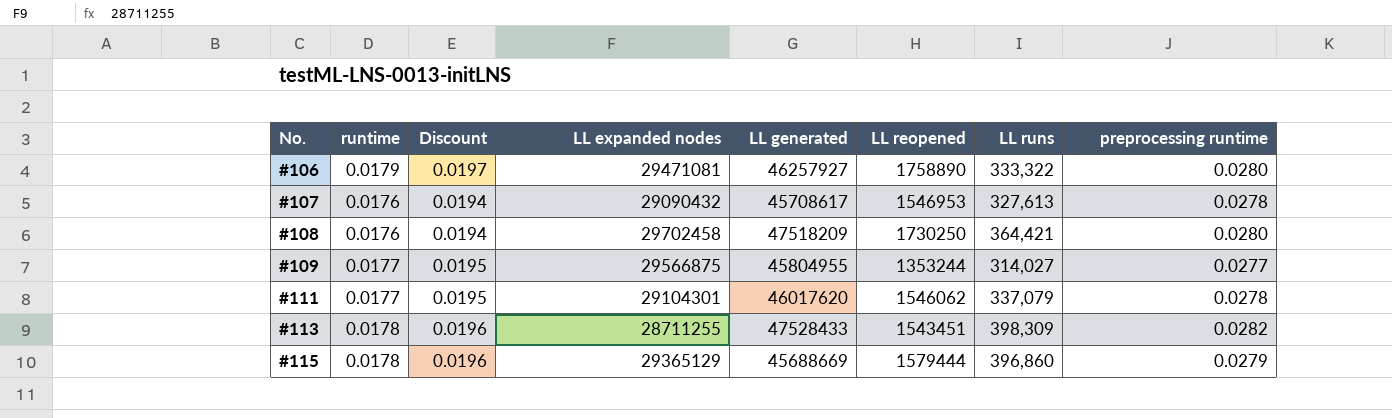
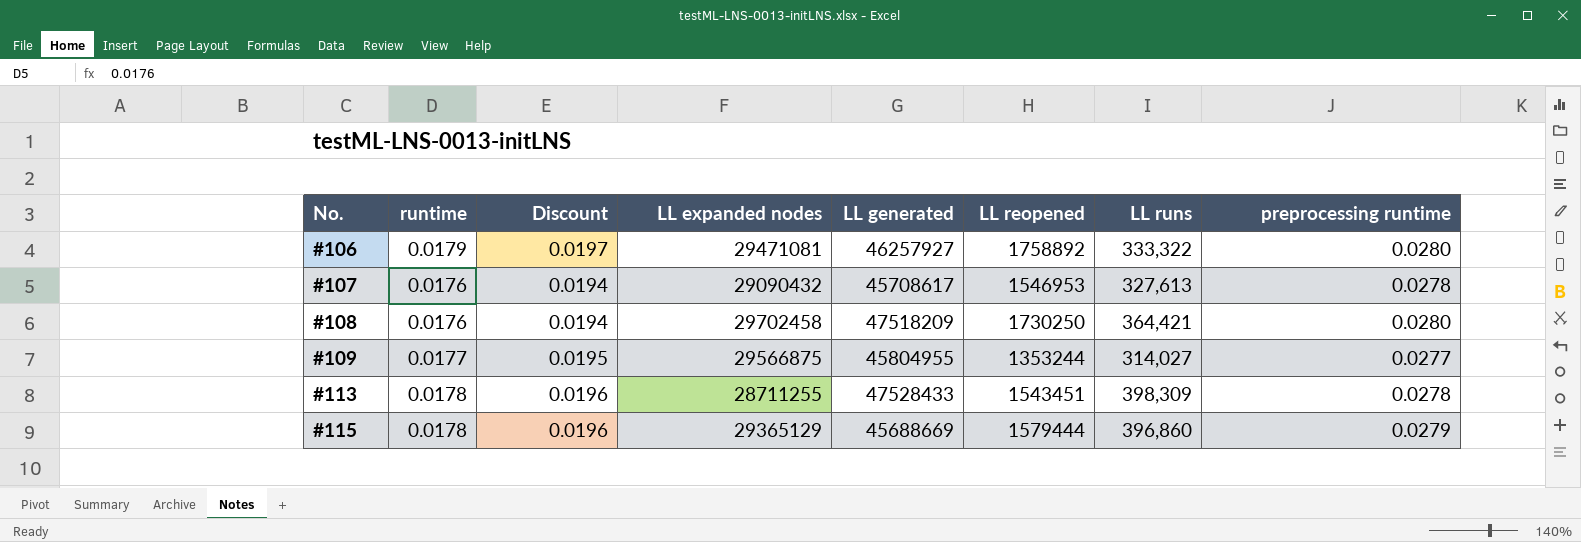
row #111: 0.0177 | 0.0195 | 29104301 | 46017620 | 1546062 | 337,079 | 0.0278 -> none
#106 | LL reopened: 1758890 -> 1758892
#113 | preprocessing runtime: 0.0282 -> 0.0278

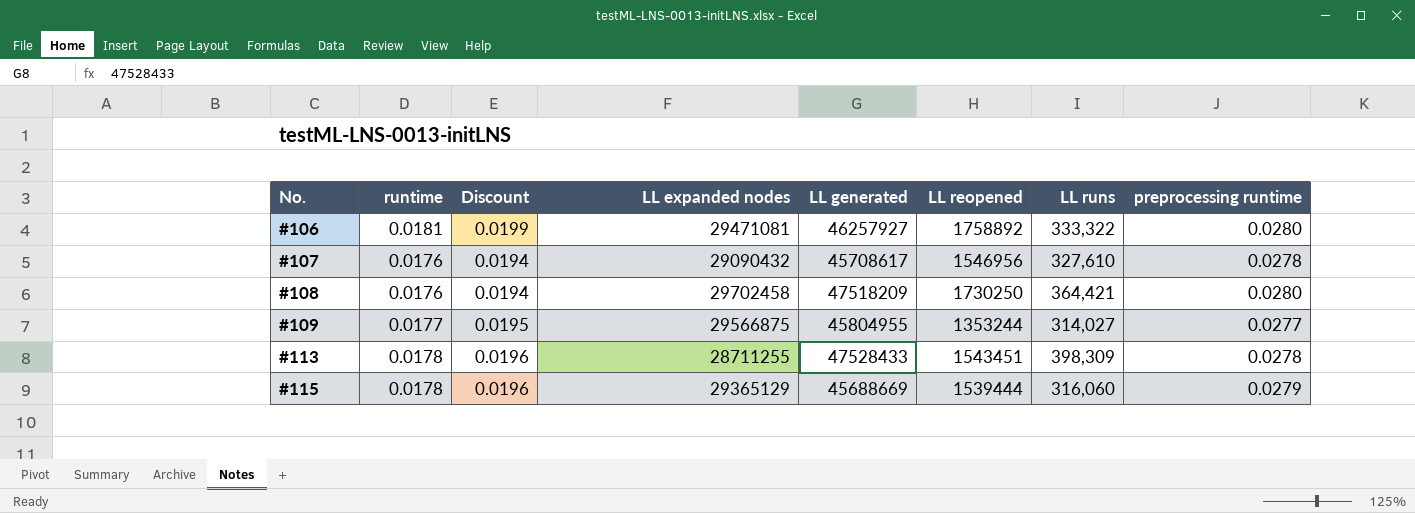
#106 | runtime: 0.0179 -> 0.0181
#106 | Discount: 0.0197 -> 0.0199
#107 | LL reopened: 1546953 -> 1546956
#107 | LL runs: 327,613 -> 327,610
#115 | LL reopened: 1579444 -> 1539444
#115 | LL runs: 396,860 -> 316,060

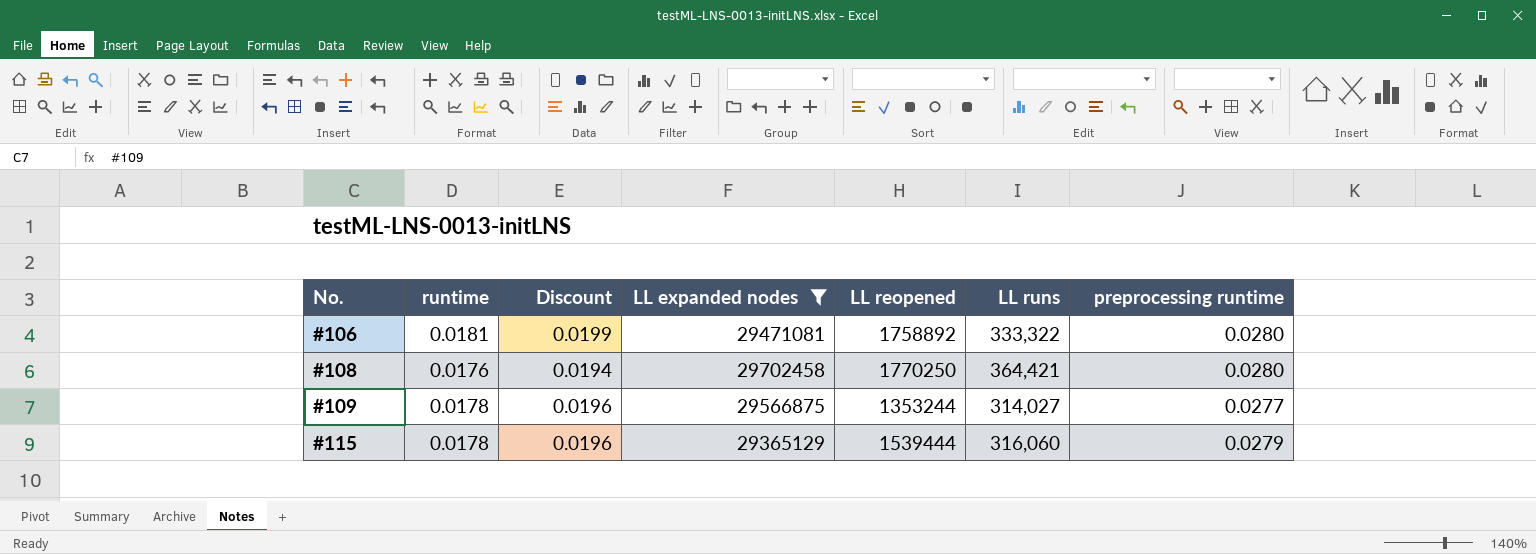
filter: none -> LL expanded nodes >= 29365129
column LL generated | position: 5 -> none
#108 | LL reopened: 1730250 -> 1770250
#109 | runtime: 0.0177 -> 0.0178
#109 | Discount: 0.0195 -> 0.0196

